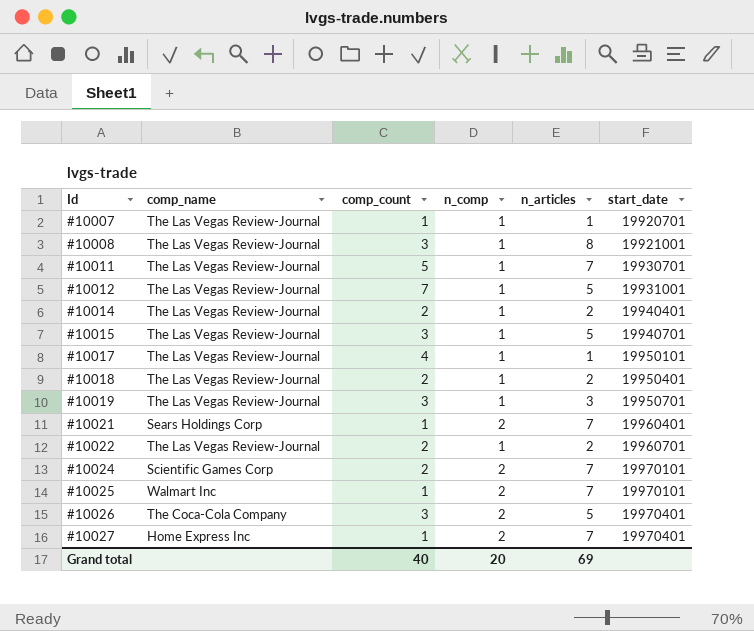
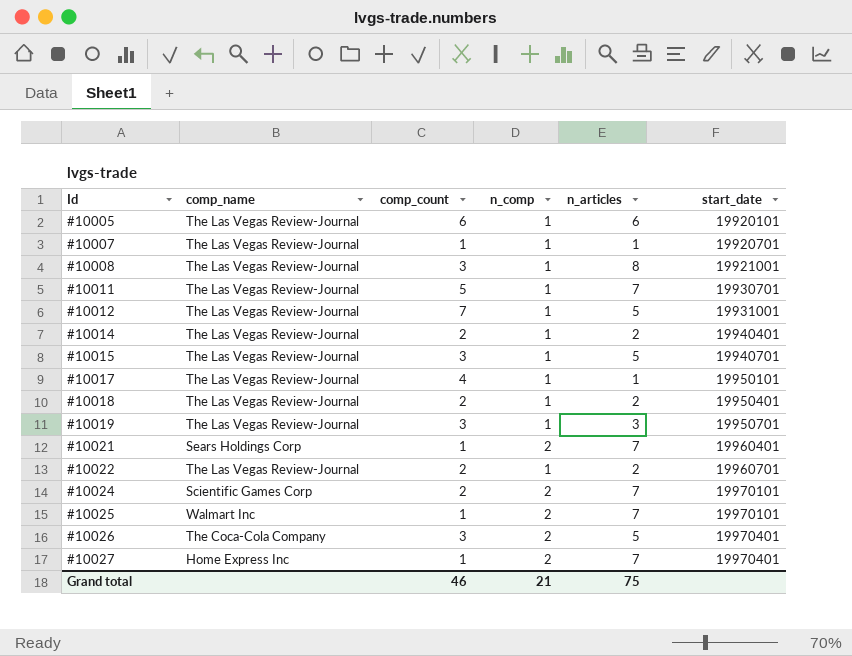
row #10005: none -> The Las Vegas Review-Journal | 6 | 1 | 6 | 19920101
Grand total | comp_count: 40 -> 46
Grand total | n_comp: 20 -> 21
Grand total | n_articles: 69 -> 75

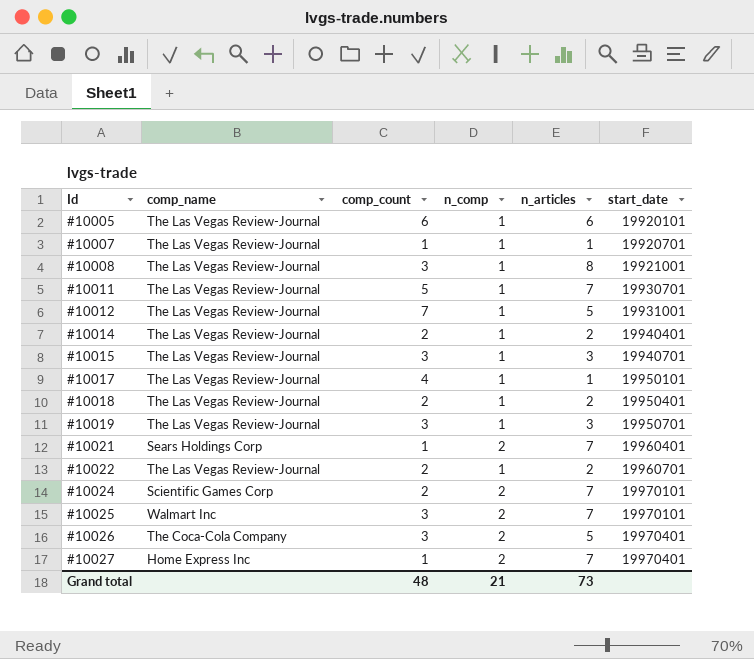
#10015 | n_articles: 5 -> 3
#10025 | comp_count: 1 -> 3
Grand total | comp_count: 46 -> 48
Grand total | n_articles: 75 -> 73

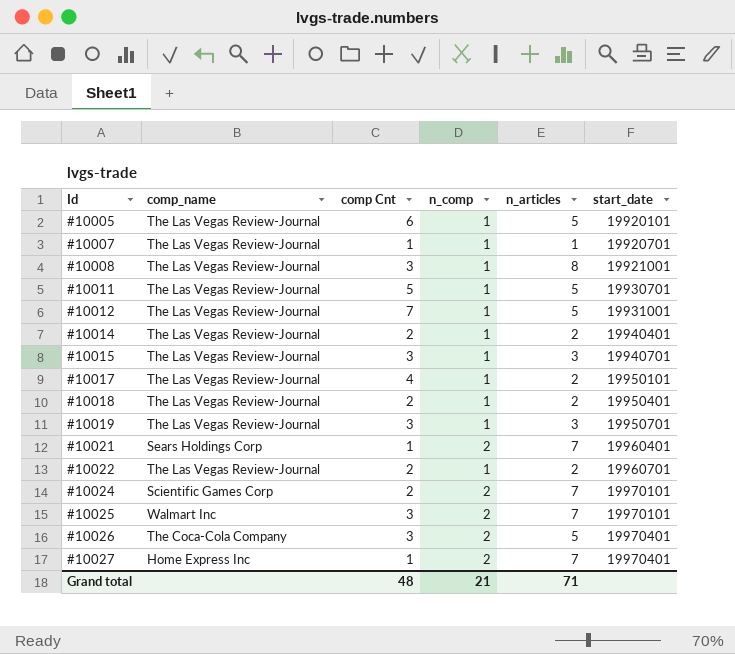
column name: comp_count -> comp Cnt
#10005 | n_articles: 6 -> 5
#10011 | n_articles: 7 -> 5
#10017 | n_articles: 1 -> 2
Grand total | n_articles: 73 -> 71

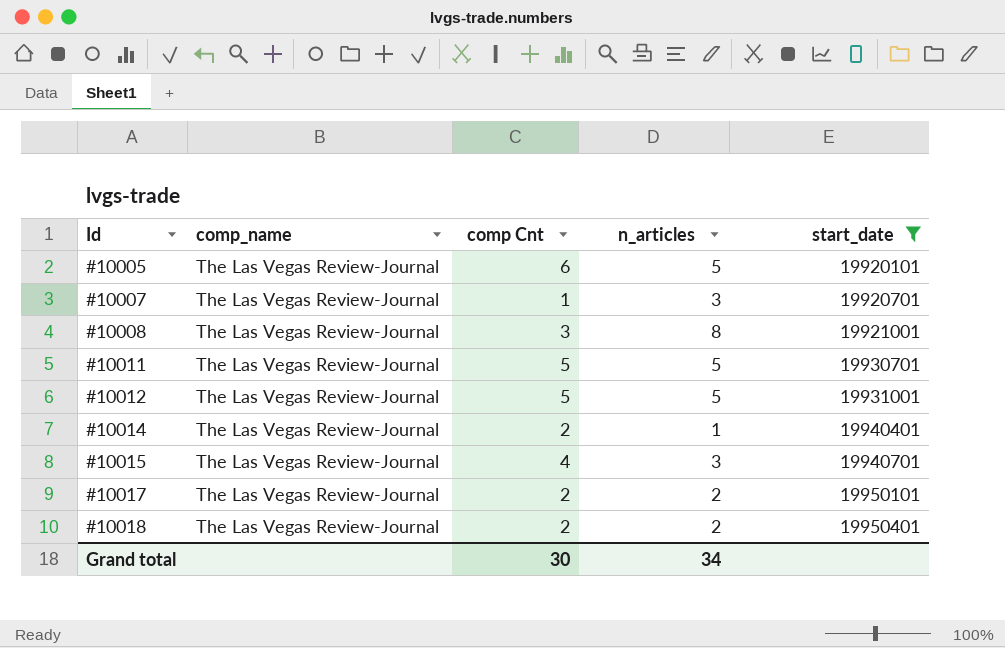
filter: none -> start_date <= 19950401
column n_comp | position: 4 -> none
#10007 | n_articles: 1 -> 3
#10012 | comp Cnt: 7 -> 5
#10014 | n_articles: 2 -> 1
#10015 | comp Cnt: 3 -> 4
#10017 | comp Cnt: 4 -> 2
Grand total | comp Cnt: 48 -> 30
Grand total | n_articles: 71 -> 34

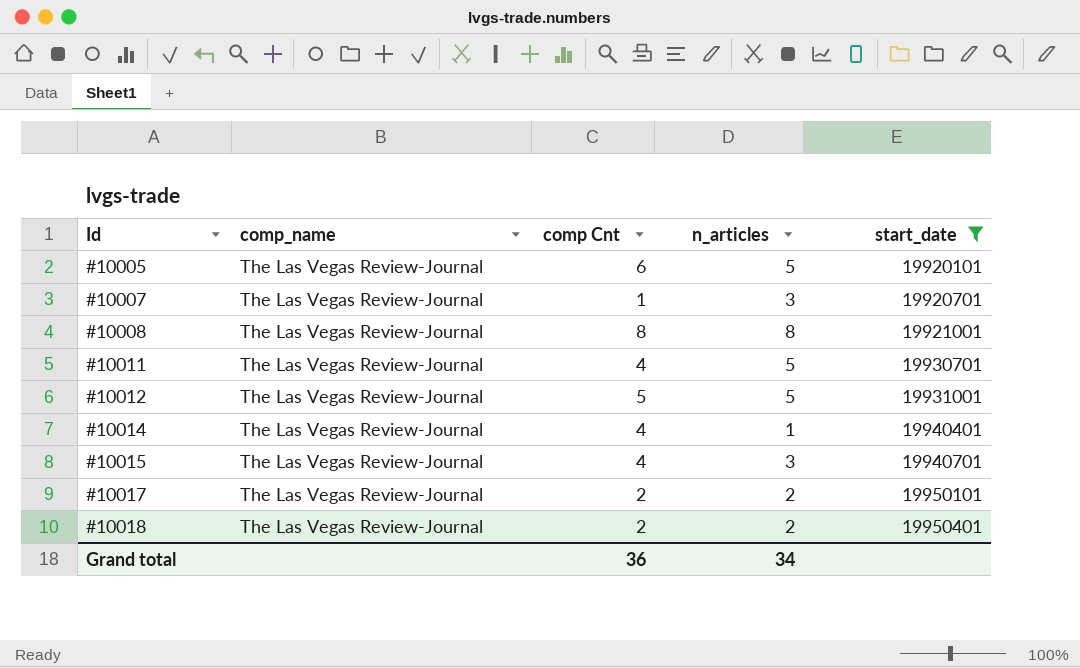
#10008 | comp Cnt: 3 -> 8
#10011 | comp Cnt: 5 -> 4
#10014 | comp Cnt: 2 -> 4
Grand total | comp Cnt: 30 -> 36

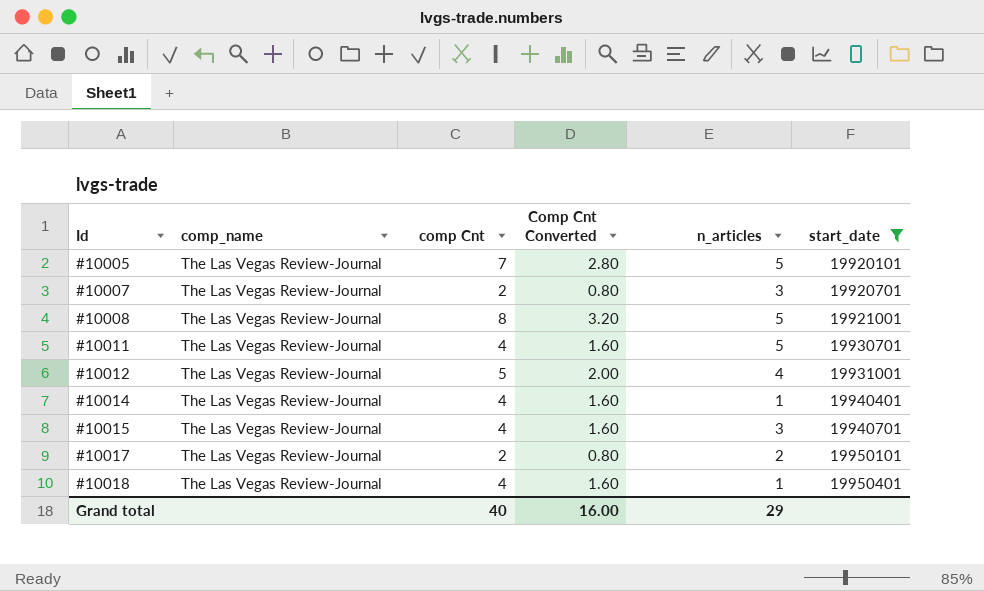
column Comp Cnt Converted | formula: none -> [comp Cnt] * 0.4
#10005 | comp Cnt: 6 -> 7
#10007 | comp Cnt: 1 -> 2
#10008 | n_articles: 8 -> 5
#10012 | n_articles: 5 -> 4
#10018 | comp Cnt: 2 -> 4
#10018 | n_articles: 2 -> 1
Grand total | comp Cnt: 36 -> 40
Grand total | n_articles: 34 -> 29

